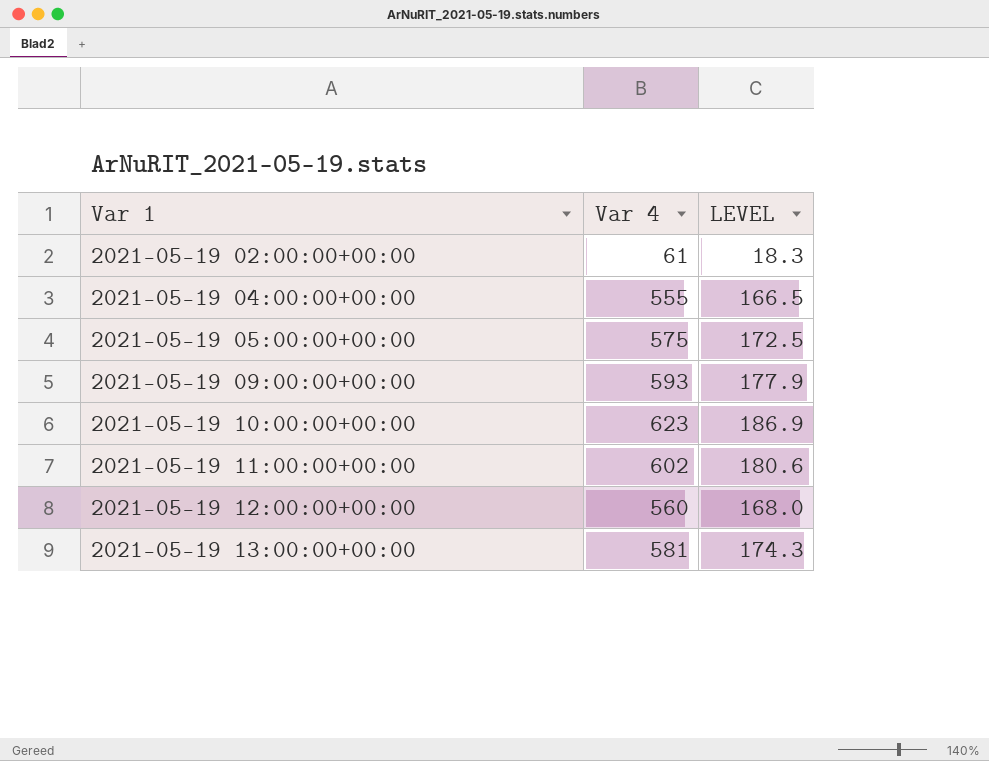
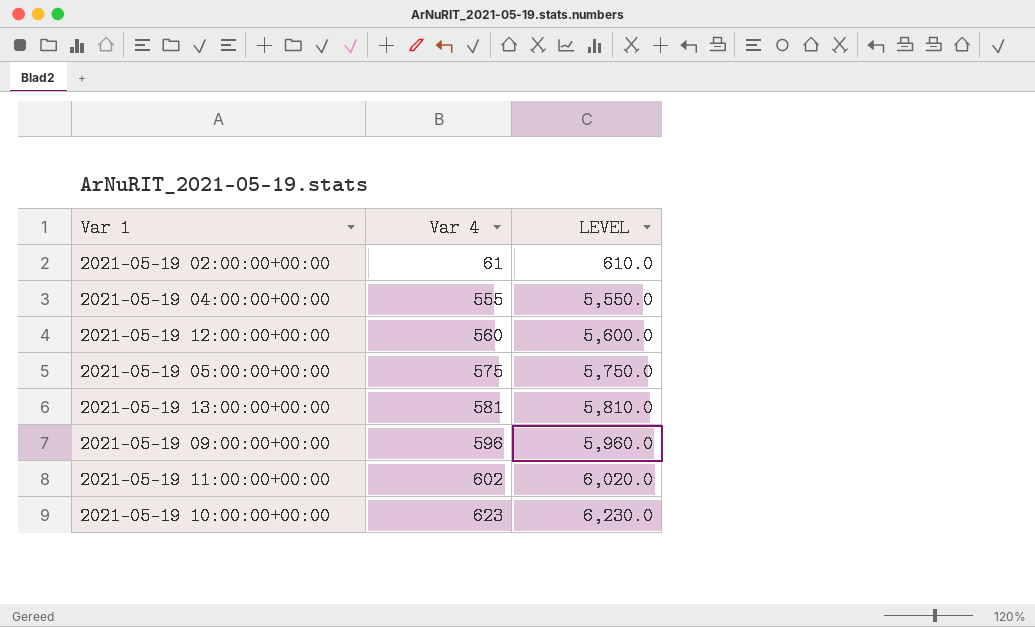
row order: Var 1 ascending -> Var 4 ascending
column LEVEL | formula: [Var 4] * 0.3 -> [Var 4] * 10
2021-05-19 09:00:00+00:00 | Var 4: 593 -> 596

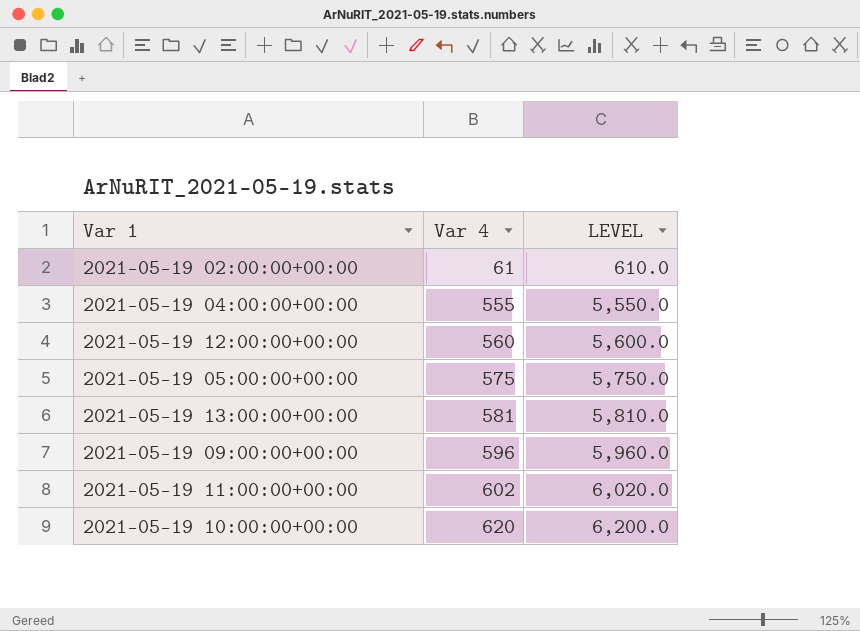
2021-05-19 10:00:00+00:00 | Var 4: 623 -> 620
2021-05-19 10:00:00+00:00 | LEVEL: 6,230.0 -> 6,200.0

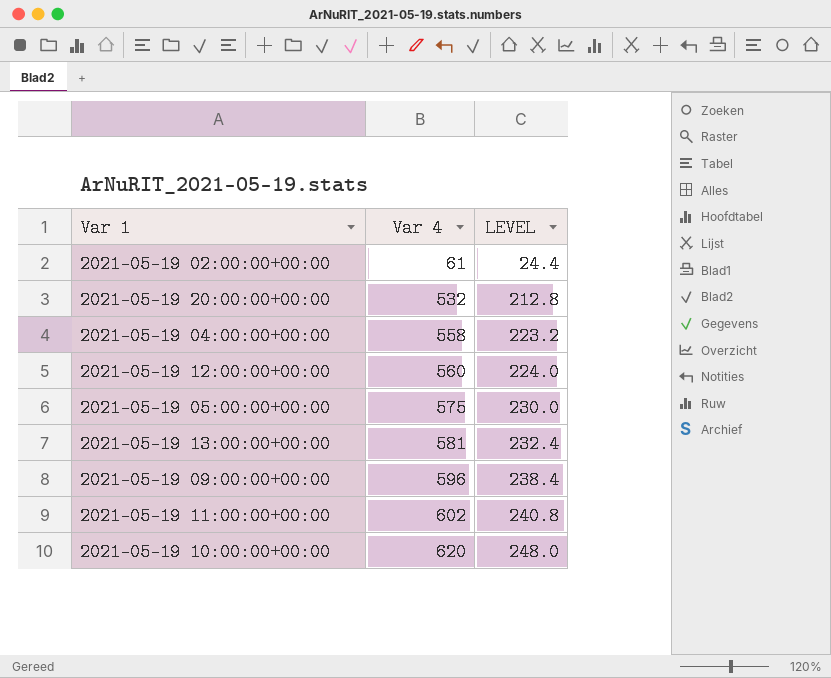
column LEVEL | formula: [Var 4] * 10 -> [Var 4] * 0.4
row 2021-05-19 20:00:00+00:00: none -> 532 | 212.8
2021-05-19 04:00:00+00:00 | Var 4: 555 -> 558

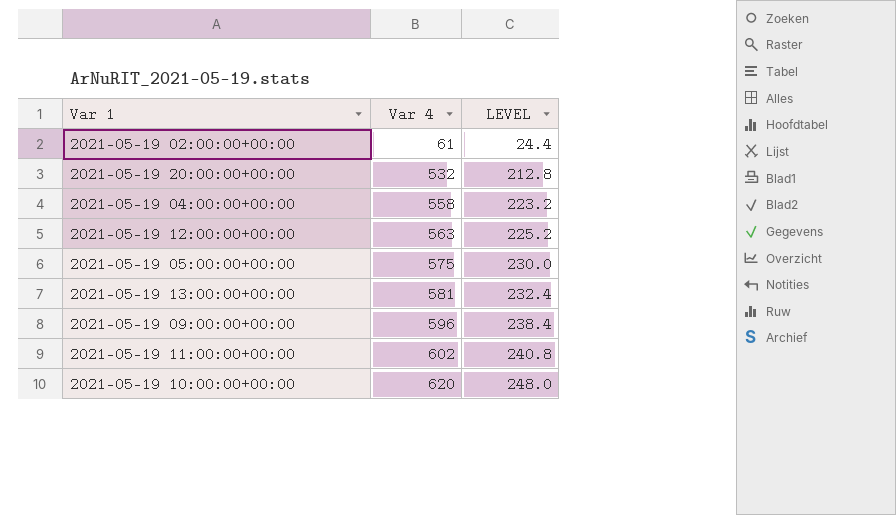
2021-05-19 12:00:00+00:00 | Var 4: 560 -> 563
2021-05-19 12:00:00+00:00 | LEVEL: 224.0 -> 225.2

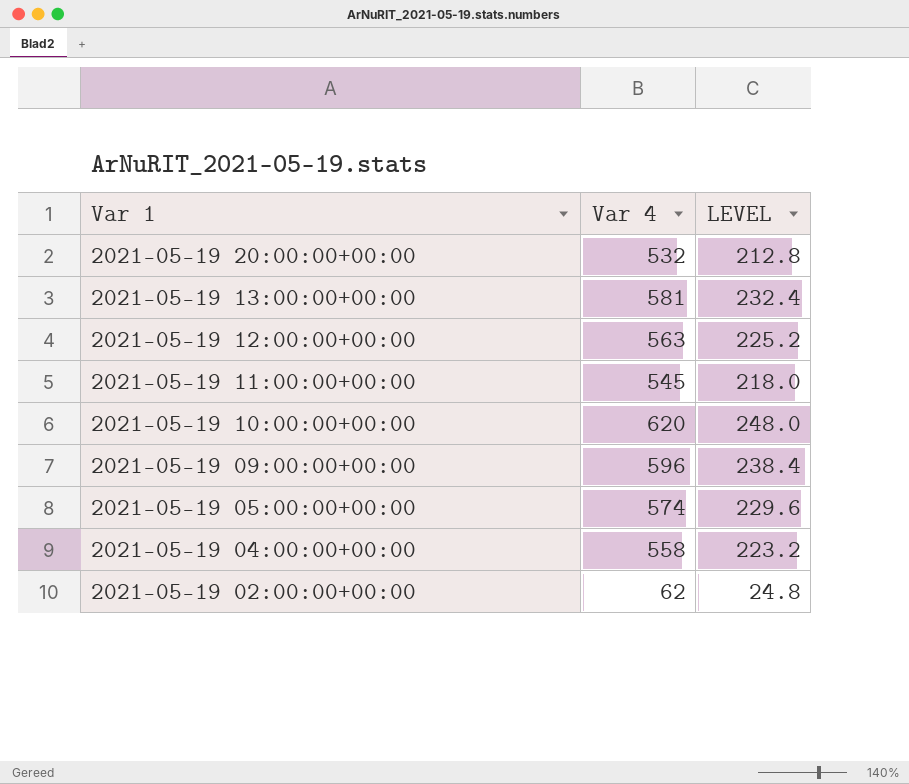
row order: Var 4 ascending -> Var 1 descending
2021-05-19 11:00:00+00:00 | Var 4: 602 -> 545
2021-05-19 11:00:00+00:00 | LEVEL: 240.8 -> 218.0
2021-05-19 05:00:00+00:00 | Var 4: 575 -> 574
2021-05-19 05:00:00+00:00 | LEVEL: 230.0 -> 229.6
2021-05-19 02:00:00+00:00 | Var 4: 61 -> 62
2021-05-19 02:00:00+00:00 | LEVEL: 24.4 -> 24.8

